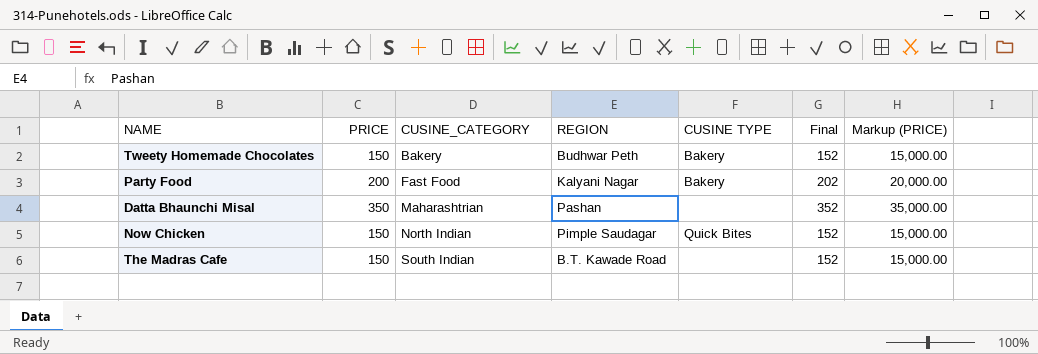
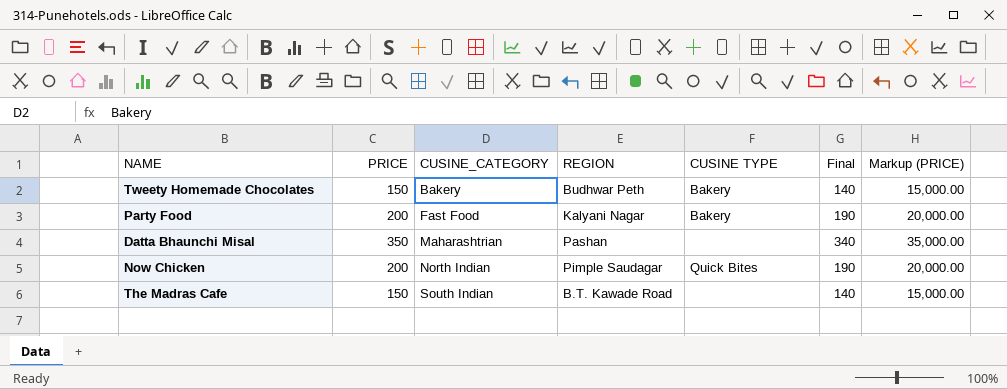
column Final | formula: [PRICE] + 2 -> [PRICE] - 10
Now Chicken | PRICE: 150 -> 200
Now Chicken | Markup (PRICE): 15,000.00 -> 20,000.00

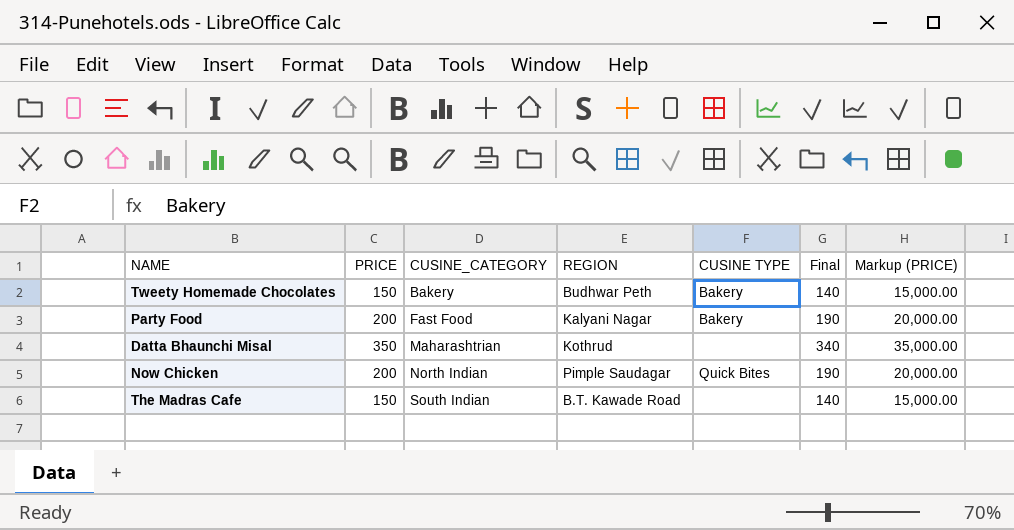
Datta Bhaunchi Misal | REGION: Pashan -> Kothrud

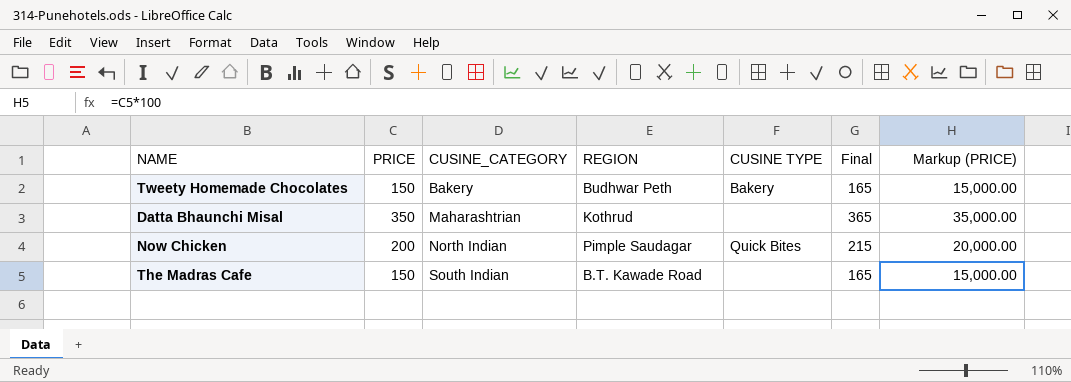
column Final | formula: [PRICE] - 10 -> [PRICE] + 15
row Party Food: 200 | Fast Food | Kalyani Nagar | Bakery | 190 | 20,000.00 -> none

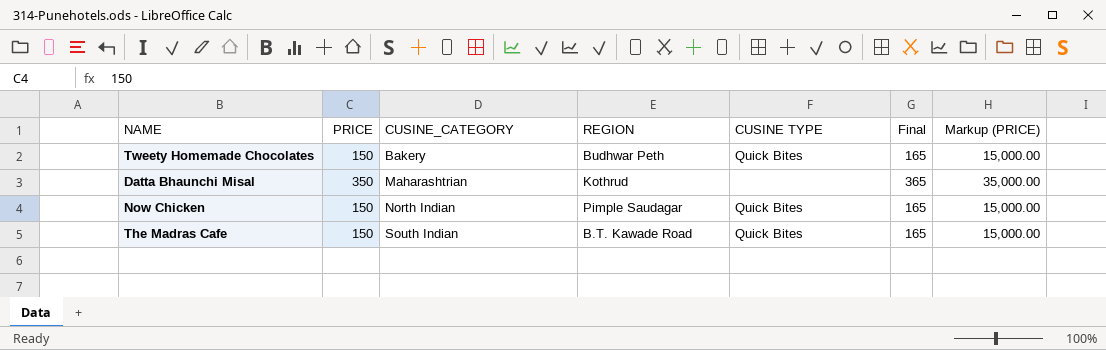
Tweety Homemade Chocolates | CUSINE TYPE: Bakery -> Quick Bites
Now Chicken | PRICE: 200 -> 150
Now Chicken | Final: 215 -> 165
Now Chicken | Markup (PRICE): 20,000.00 -> 15,000.00
The Madras Cafe | CUSINE TYPE: none -> Quick Bites

